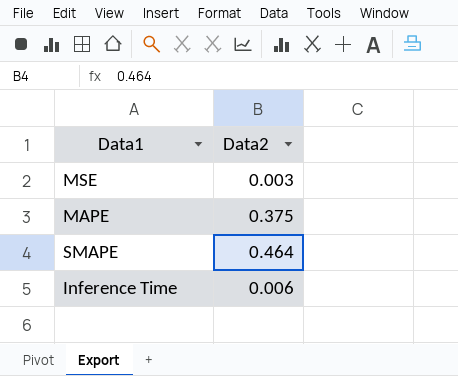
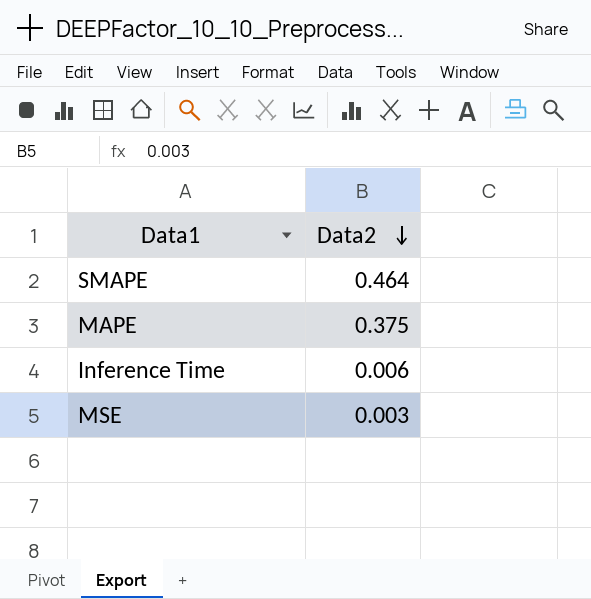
row order: none -> Data2 descending

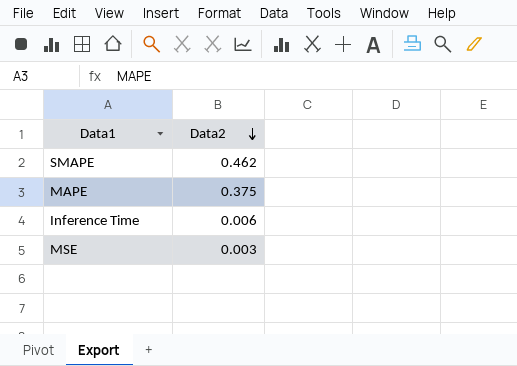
SMAPE | Data2: 0.464 -> 0.462

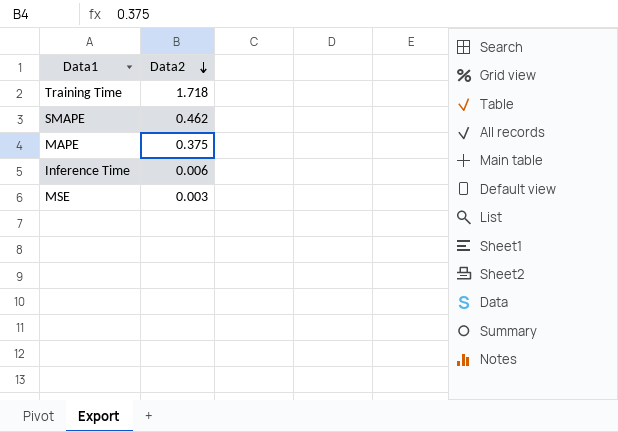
row Training Time: none -> 1.718

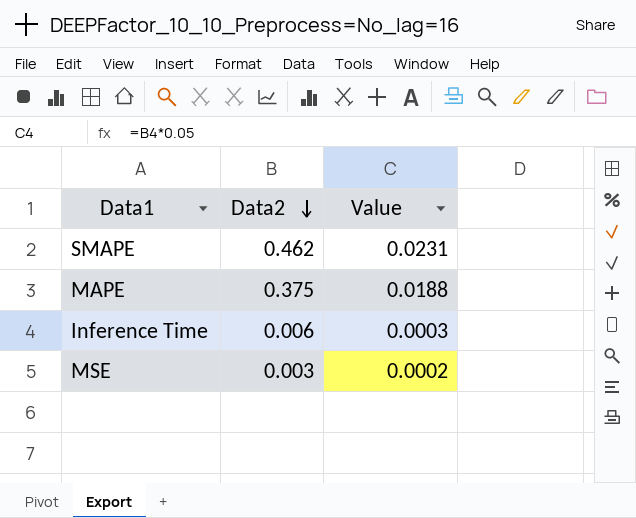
column Value | formula: none -> [Data2] * 0.05
row Training Time: 1.718 -> none

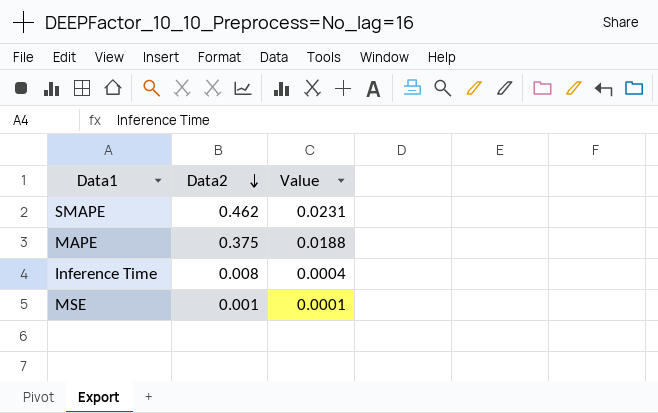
Inference Time | Data2: 0.006 -> 0.008
Inference Time | Value: 0.0003 -> 0.0004
MSE | Data2: 0.003 -> 0.001
MSE | Value: 0.0002 -> 0.0001

